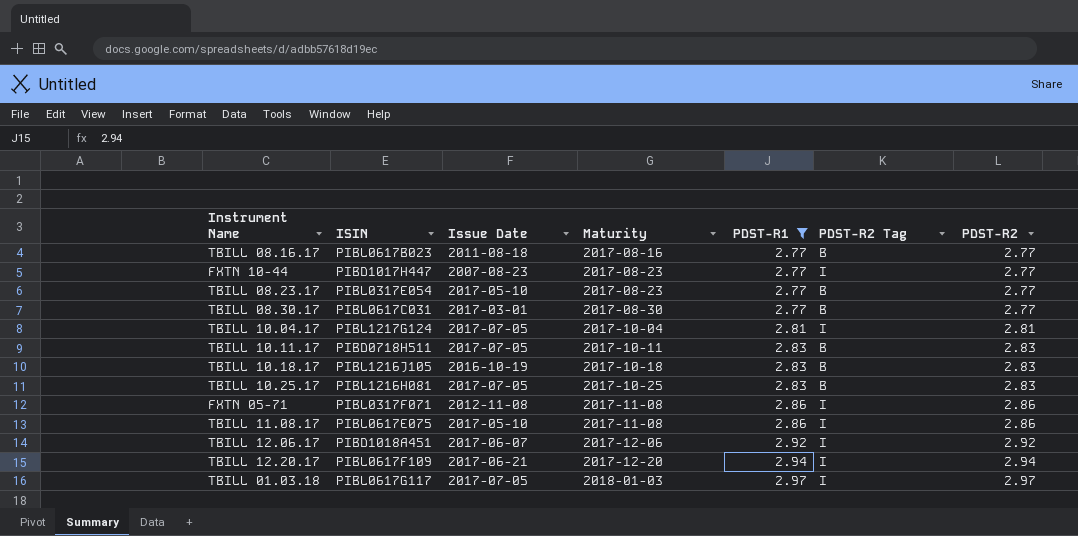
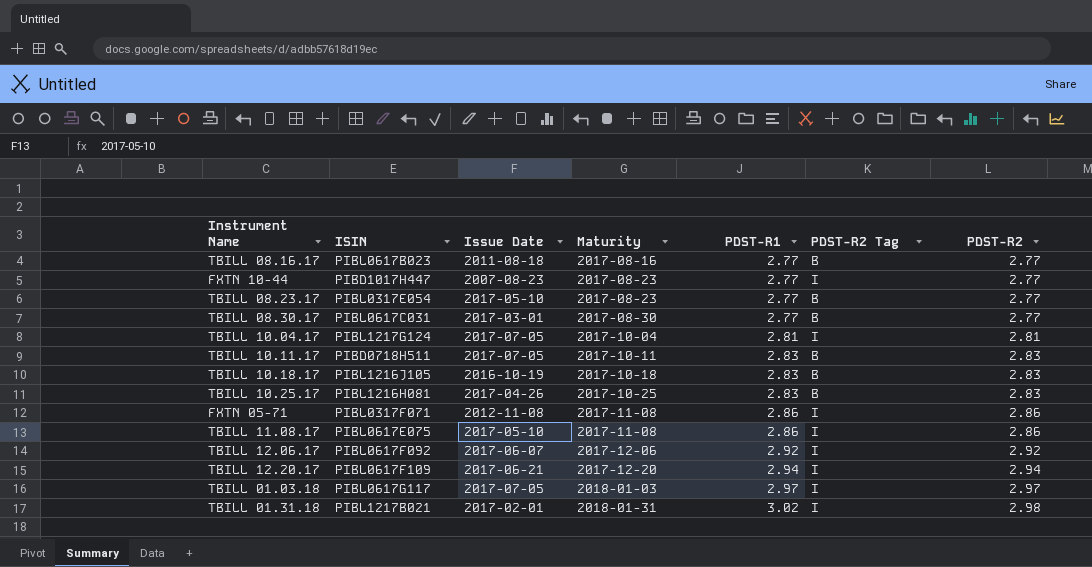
filter: PDST-R1 != 3.02 -> none
TBILL 10.25.17 | Issue Date: 2017-07-05 -> 2017-04-26
TBILL 12.06.17 | ISIN: PIBD1018A451 -> PIBL0617F092

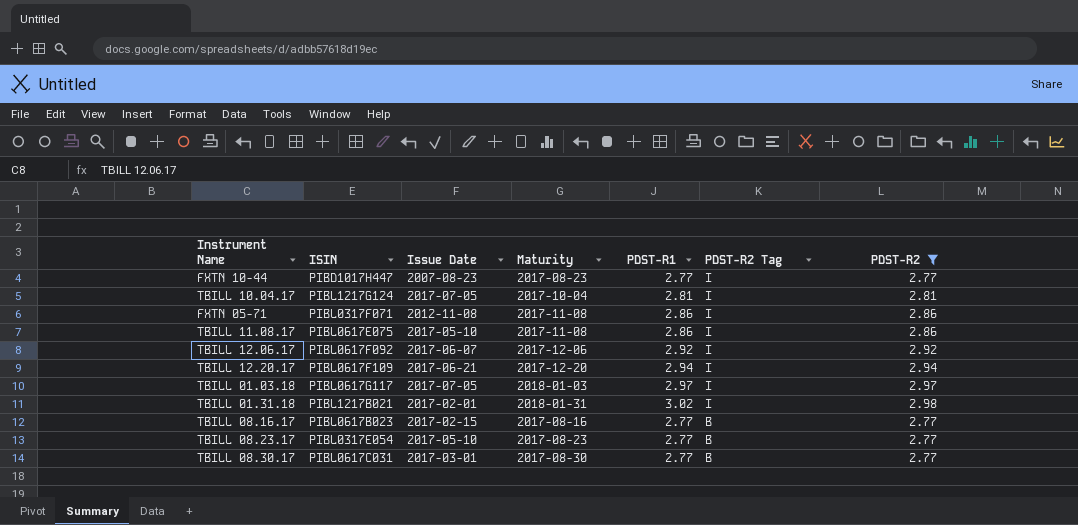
filter: none -> PDST-R2 != 2.83
row order: Maturity ascending -> PDST-R2 Tag descending
TBILL 08.16.17 | Issue Date: 2011-08-18 -> 2017-02-15

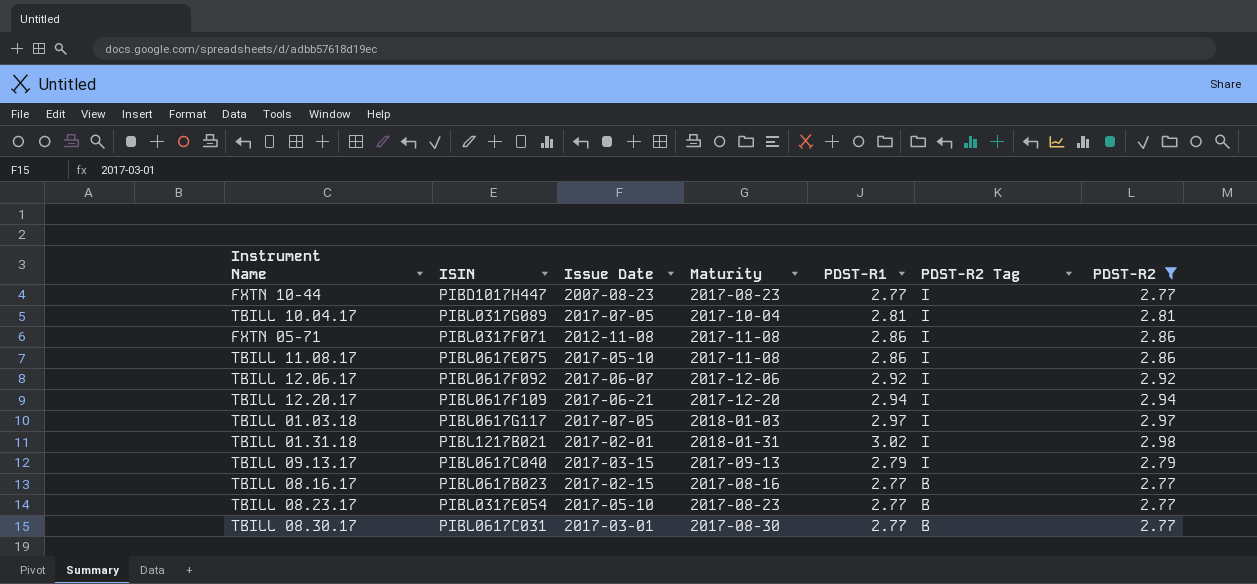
TBILL 10.04.17 | ISIN: PIBL1217G124 -> PIBL0317G089
row TBILL 09.13.17: none -> PIBL0617C040 | 2017-03-15 | 2017-09-13 | 2.79 | I | 2.79

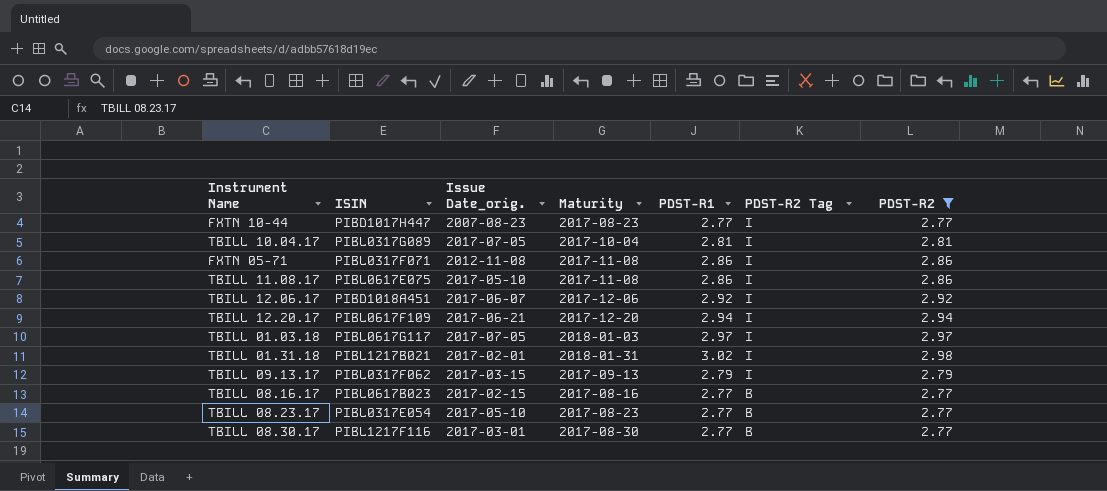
column name: Issue Date -> Issue Date_orig.
TBILL 12.06.17 | ISIN: PIBL0617F092 -> PIBD1018A451
TBILL 09.13.17 | ISIN: PIBL0617C040 -> PIBL0317F062
TBILL 08.30.17 | ISIN: PIBL0617C031 -> PIBL1217F116

